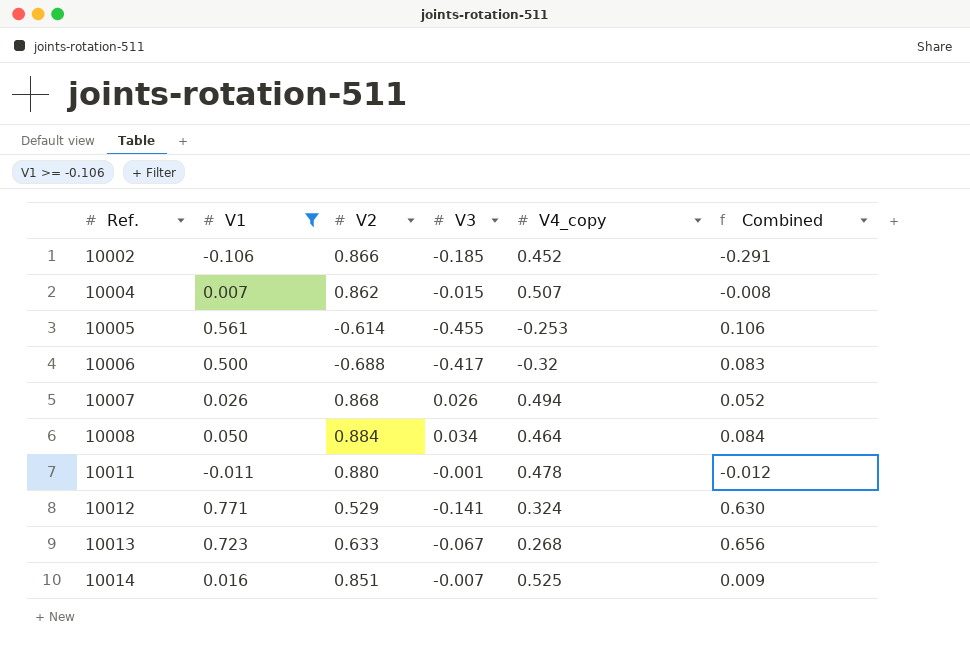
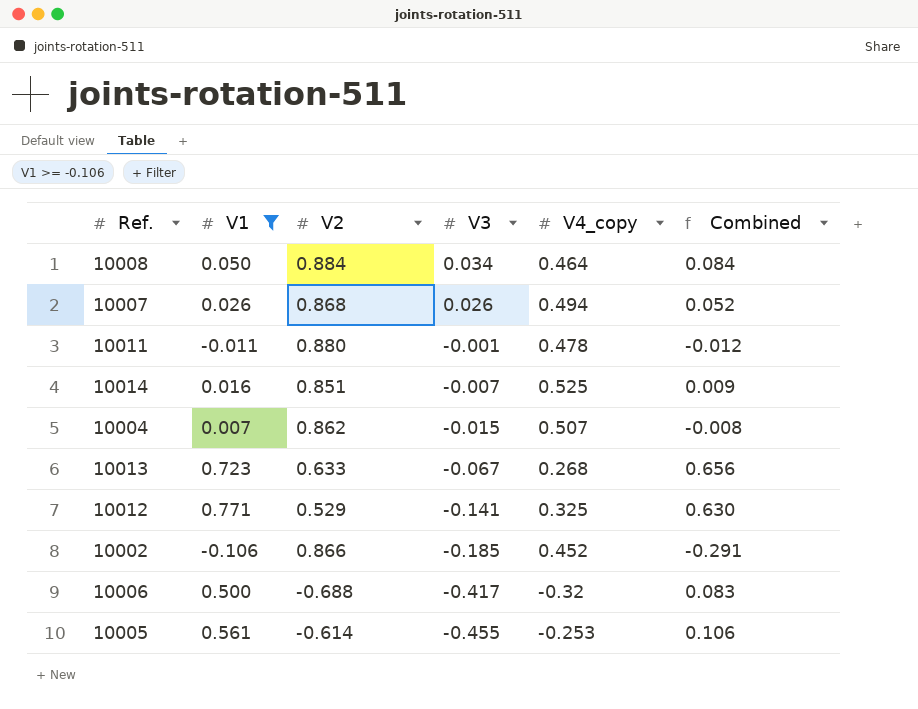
row order: Ref. ascending -> V3 descending
10012 | V4_copy: 0.324 -> 0.325

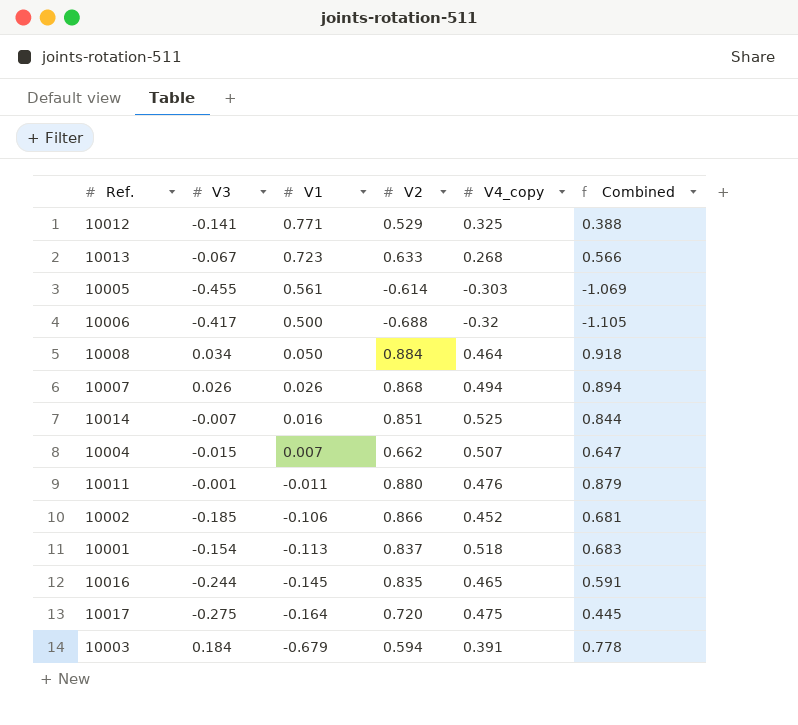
filter: V1 >= -0.106 -> none
row order: V3 descending -> V1 descending
column V3 | position: 4 -> 2
column Combined | formula: [V1] + [V3] -> [V3] + [V2]
10005 | V4_copy: -0.253 -> -0.303
10004 | V2: 0.862 -> 0.662
10011 | V4_copy: 0.478 -> 0.476

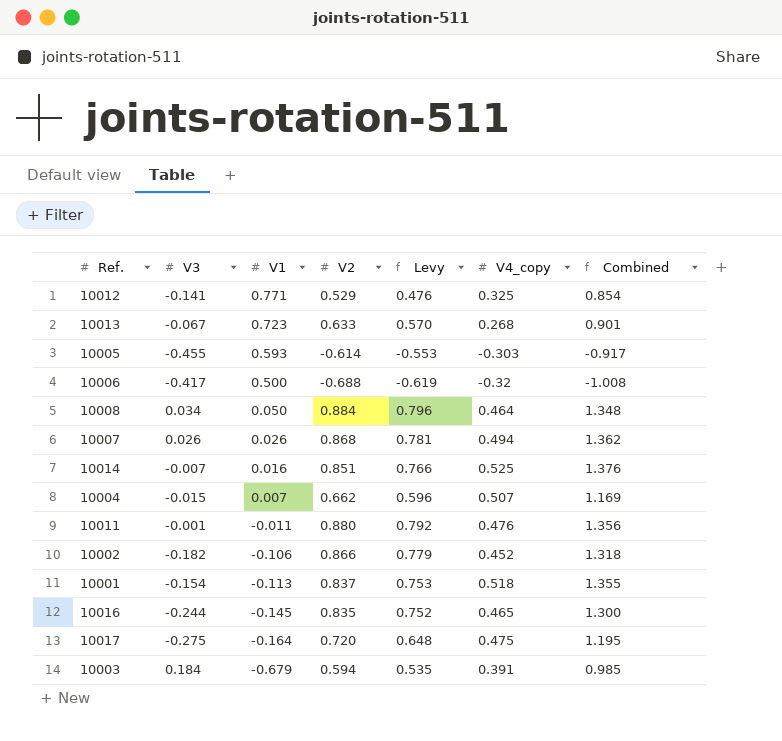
column Levy | formula: none -> [V2] * 0.9
column Combined | formula: [V3] + [V2] -> [V2] + [V4_copy]
10005 | V1: 0.561 -> 0.593
10002 | V3: -0.185 -> -0.182

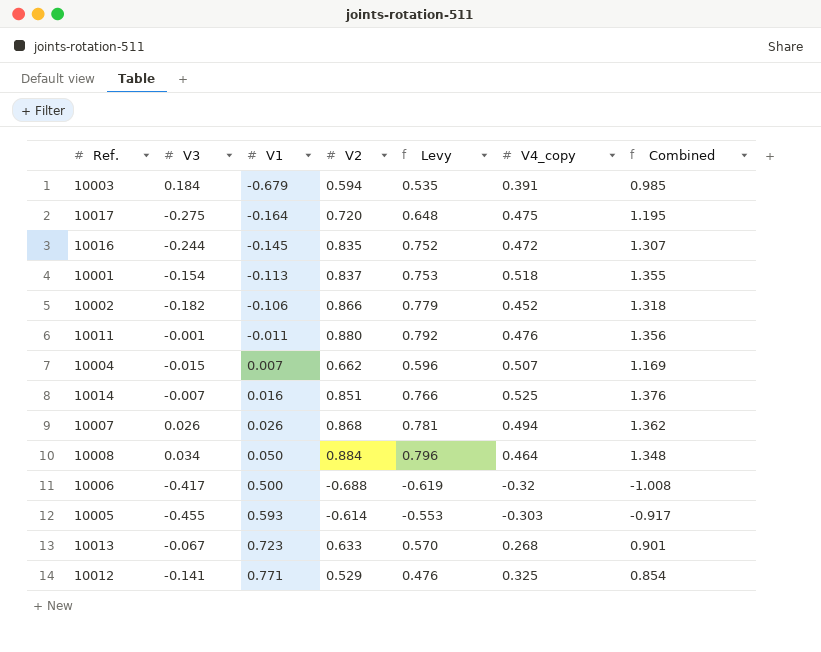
row order: V1 descending -> V1 ascending
10016 | V4_copy: 0.465 -> 0.472
10016 | Combined: 1.300 -> 1.307

